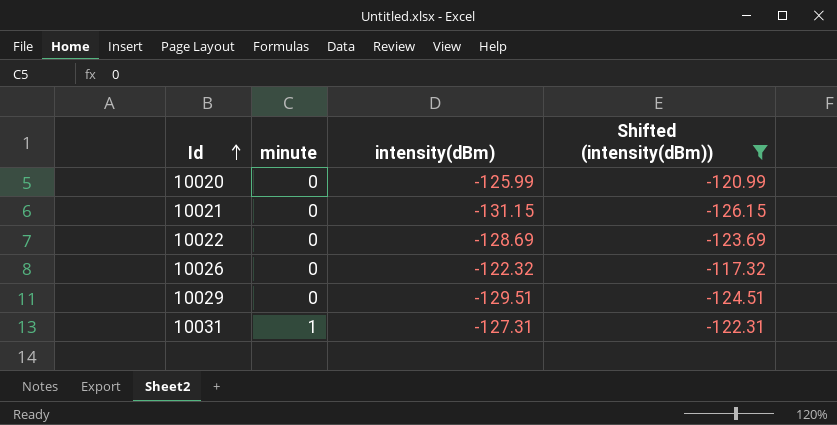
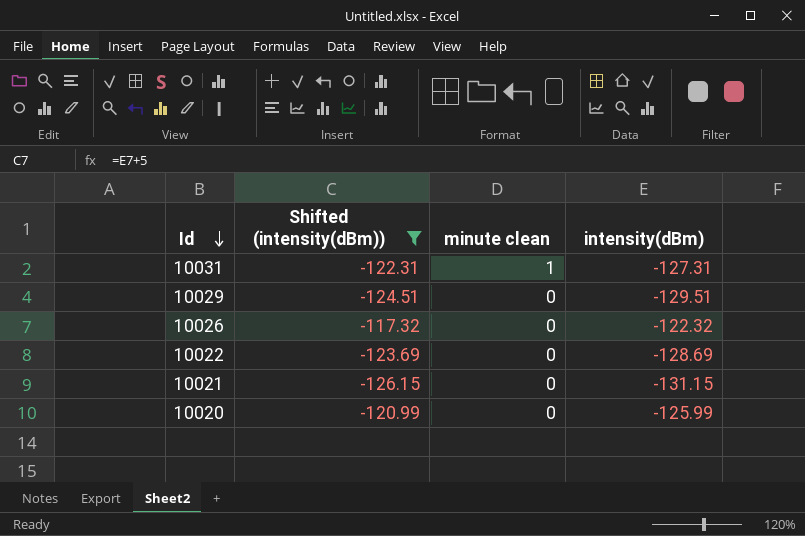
row order: Id ascending -> Id descending
column Shifted (intensity(dBm)) | position: 4 -> 2
column name: minute -> minute clean

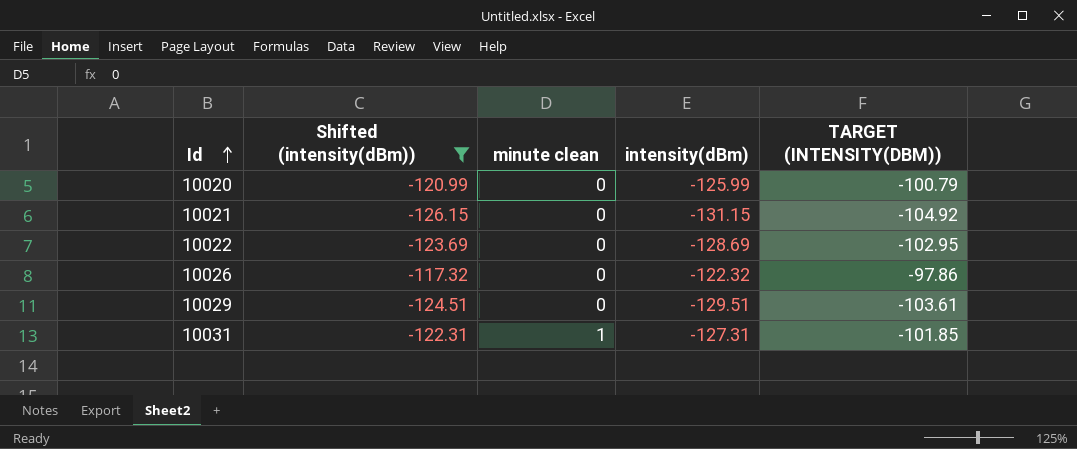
row order: Id descending -> Id ascending
column TARGET (INTENSITY(DBM)) | formula: none -> [intensity(dBm)] * 0.8

